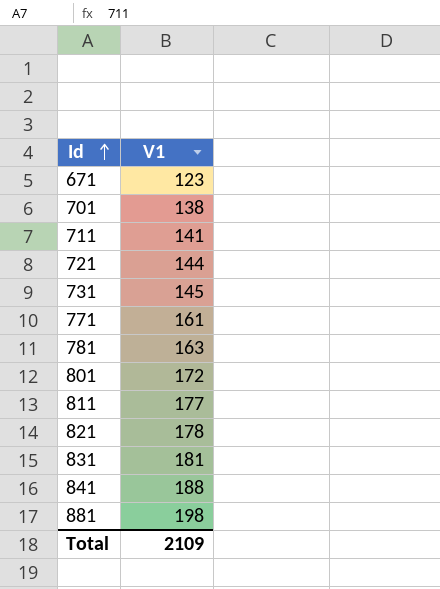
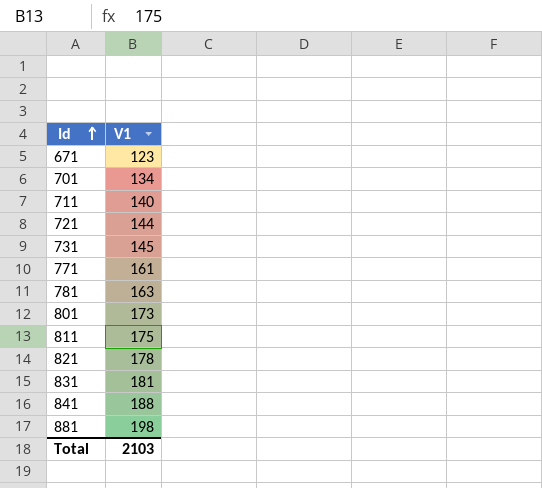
701 | V1: 138 -> 134
711 | V1: 141 -> 140
801 | V1: 172 -> 173
811 | V1: 177 -> 175
Total | V1: 2109 -> 2103

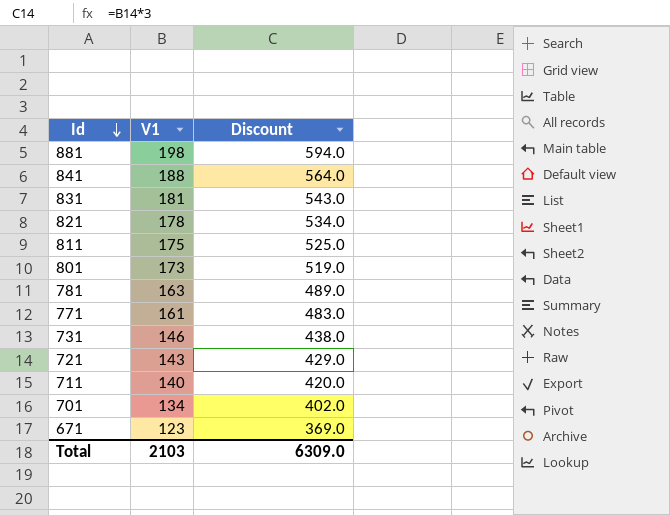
row order: Id ascending -> Id descending
column Discount | formula: none -> [V1] * 3
731 | V1: 145 -> 146
721 | V1: 144 -> 143

